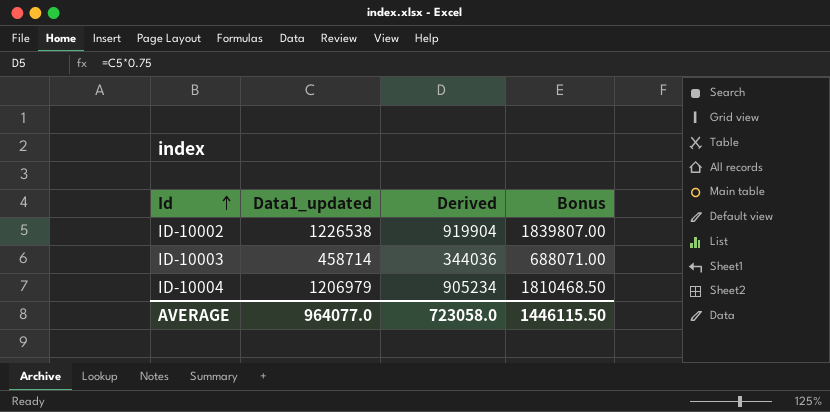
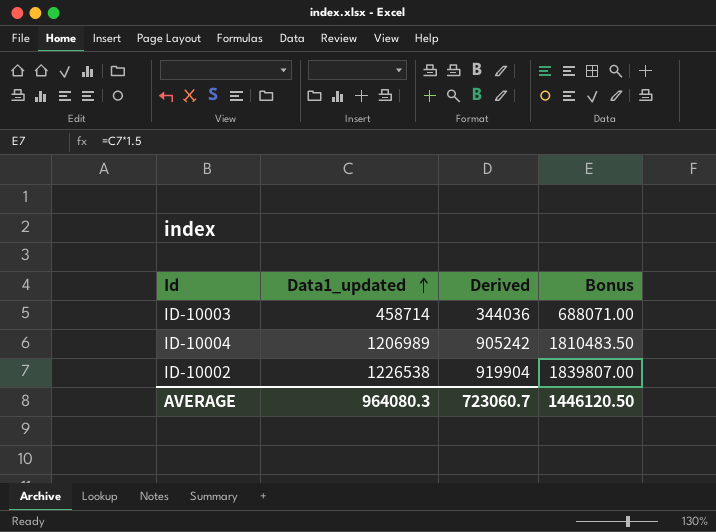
row order: Id ascending -> Data1_updated ascending
ID-10004 | Data1_updated: 1206979 -> 1206989
ID-10004 | Derived: 905234 -> 905242
ID-10004 | Bonus: 1810468.50 -> 1810483.50
AVERAGE | Data1_updated: 964077.0 -> 964080.3
AVERAGE | Derived: 723058.0 -> 723060.7
AVERAGE | Bonus: 1446115.50 -> 1446120.50

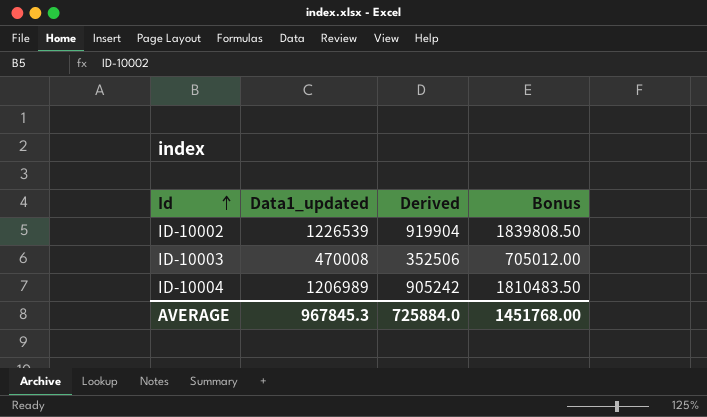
row order: Data1_updated ascending -> Id ascending
ID-10002 | Data1_updated: 1226538 -> 1226539
ID-10002 | Bonus: 1839807.00 -> 1839808.50
ID-10003 | Data1_updated: 458714 -> 470008
ID-10003 | Derived: 344036 -> 352506
ID-10003 | Bonus: 688071.00 -> 705012.00
AVERAGE | Data1_updated: 964080.3 -> 967845.3
AVERAGE | Derived: 723060.7 -> 725884.0
AVERAGE | Bonus: 1446120.50 -> 1451768.00

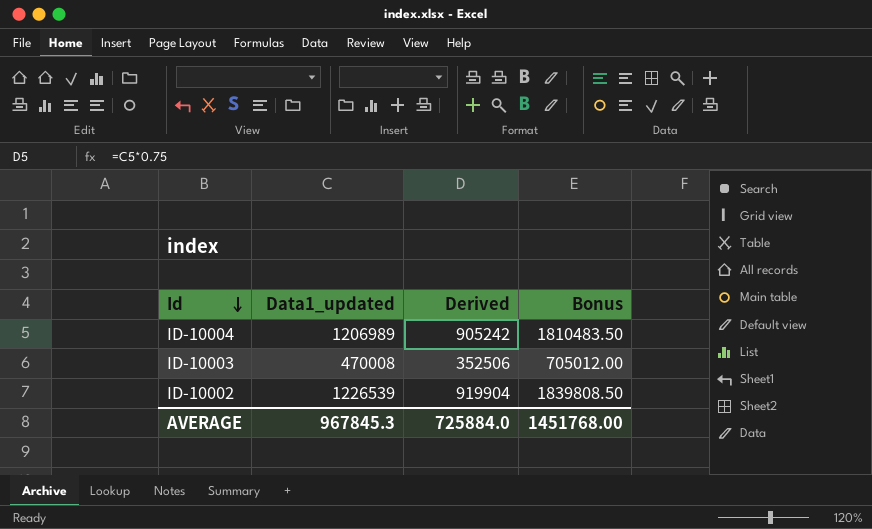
row order: Id ascending -> Id descending

